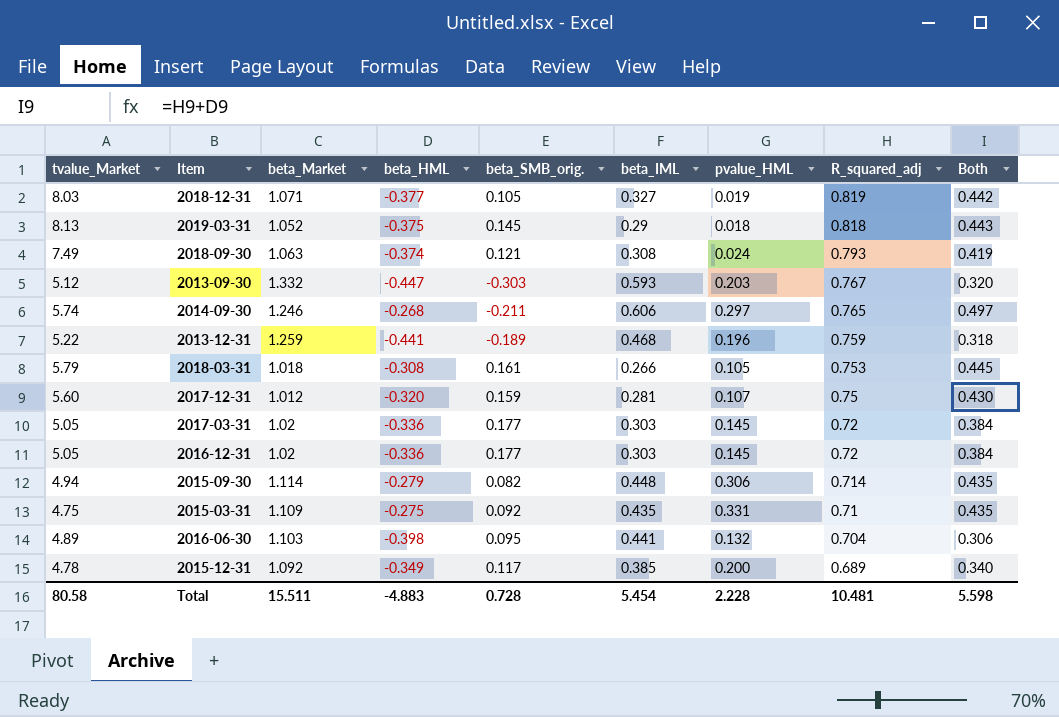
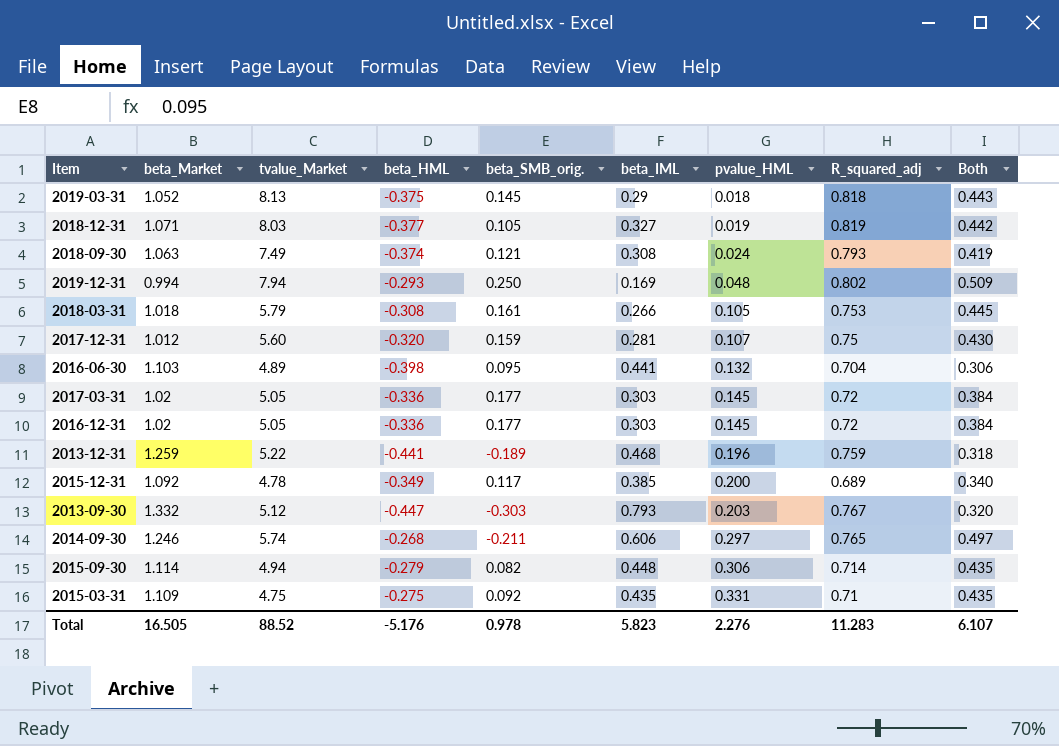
row order: R_squared_adj descending -> pvalue_HML ascending
column tvalue_Market | position: 1 -> 3
row 2019-12-31: none -> 0.994 | 7.94 | -0.293 | 0.250 | 0.169 | 0.048 | 0.802 | 0.509
2013-09-30 | beta_IML: 0.593 -> 0.793
Total | beta_Market: 15.511 -> 16.505
Total | tvalue_Market: 80.58 -> 88.52
Total | beta_HML: -4.883 -> -5.176
Total | beta_SMB_orig.: 0.728 -> 0.978
Total | beta_IML: 5.454 -> 5.823
Total | pvalue_HML: 2.228 -> 2.276
Total | R_squared_adj: 10.481 -> 11.283
Total | Both: 5.598 -> 6.107

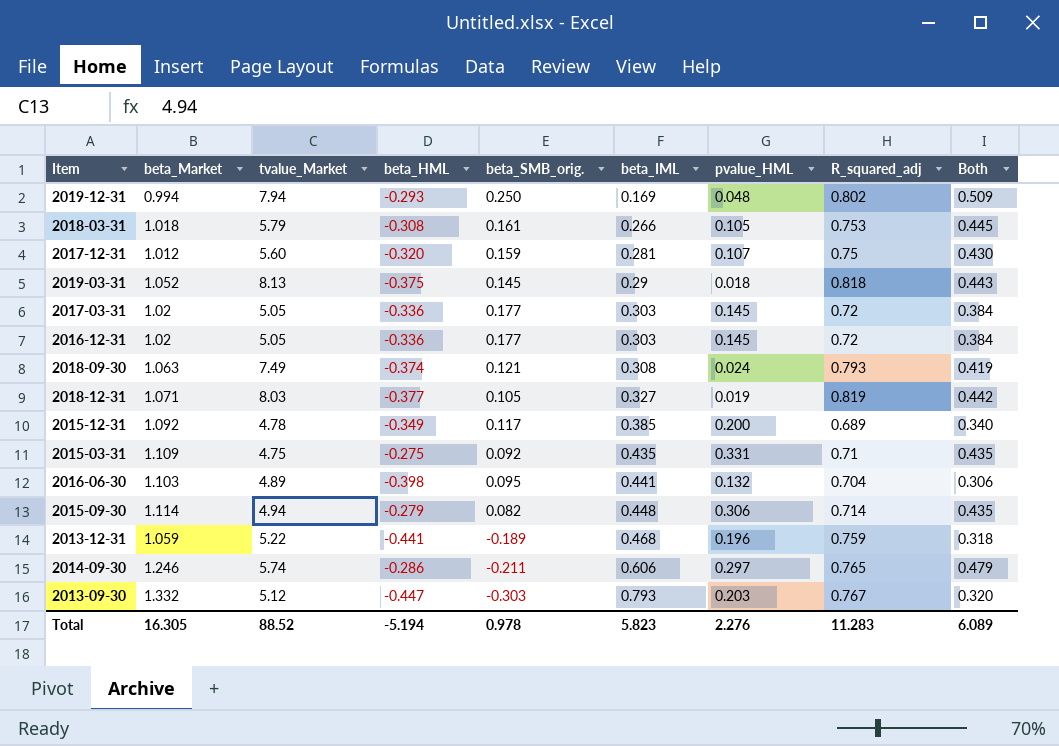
row order: pvalue_HML ascending -> beta_IML ascending
2013-12-31 | beta_Market: 1.259 -> 1.059
2014-09-30 | beta_HML: -0.268 -> -0.286
2014-09-30 | Both: 0.497 -> 0.479
Total | beta_Market: 16.505 -> 16.305
Total | beta_HML: -5.176 -> -5.194
Total | Both: 6.107 -> 6.089

